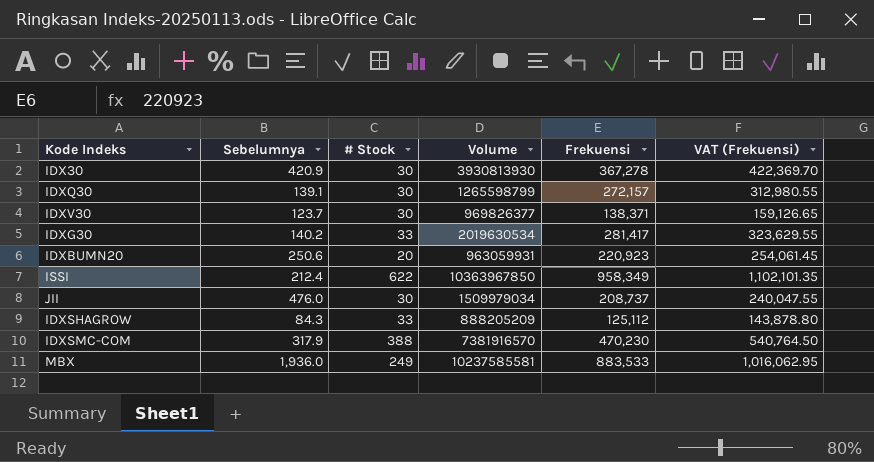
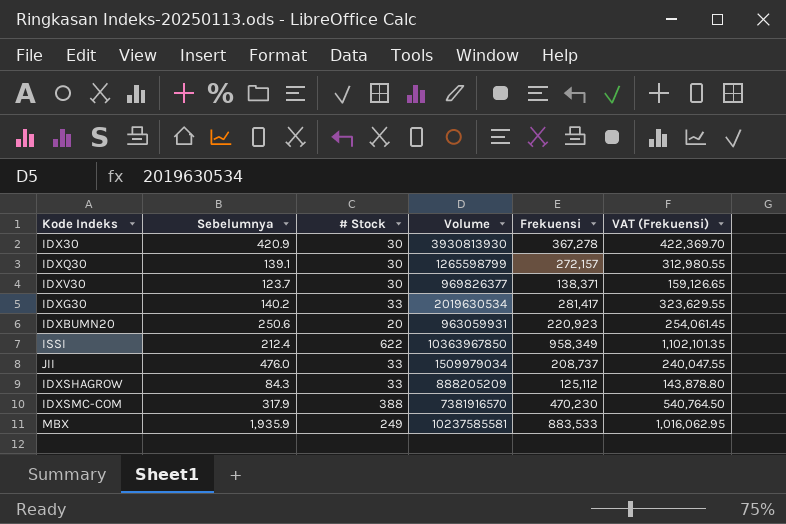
JII | # Stock: 30 -> 33
MBX | Sebelumnya: 1,936.0 -> 1,935.9

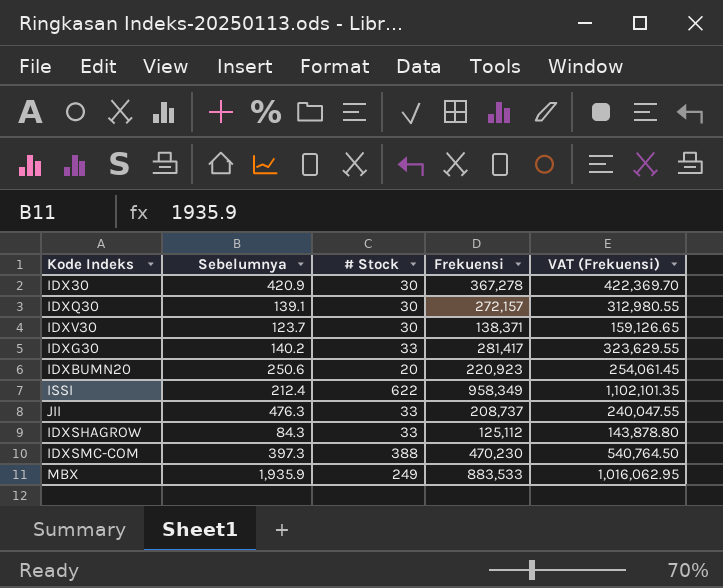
column Volume | position: 4 -> none
JII | Sebelumnya: 476.0 -> 476.3
IDXSMC-COM | Sebelumnya: 317.9 -> 397.3

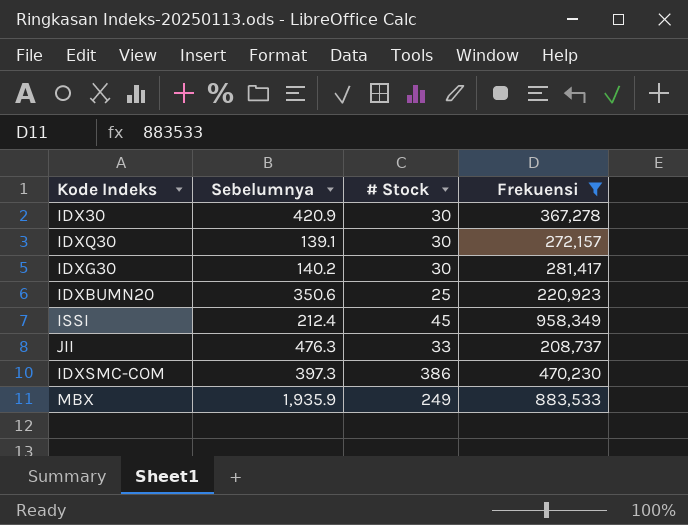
filter: none -> Frekuensi >= 208,737
column VAT (Frekuensi) | formula: [Frekuensi] * 1.15 -> none
IDXG30 | # Stock: 33 -> 30
IDXBUMN20 | Sebelumnya: 250.6 -> 350.6
IDXBUMN20 | # Stock: 20 -> 25
ISSI | # Stock: 622 -> 45
IDXSMC-COM | # Stock: 388 -> 386

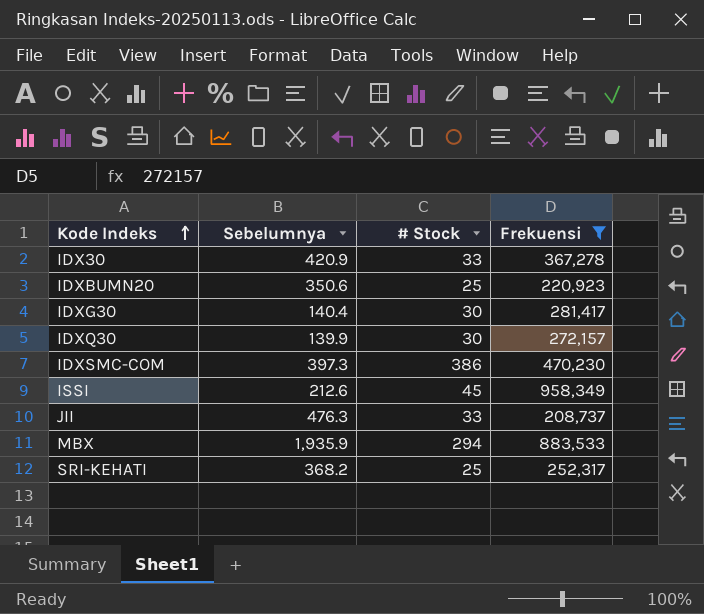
row order: none -> Kode Indeks ascending
IDX30 | # Stock: 30 -> 33
IDXG30 | Sebelumnya: 140.2 -> 140.4
IDXQ30 | Sebelumnya: 139.1 -> 139.9
ISSI | Sebelumnya: 212.4 -> 212.6
MBX | # Stock: 249 -> 294
row SRI-KEHATI: none -> 368.2 | 25 | 252,317

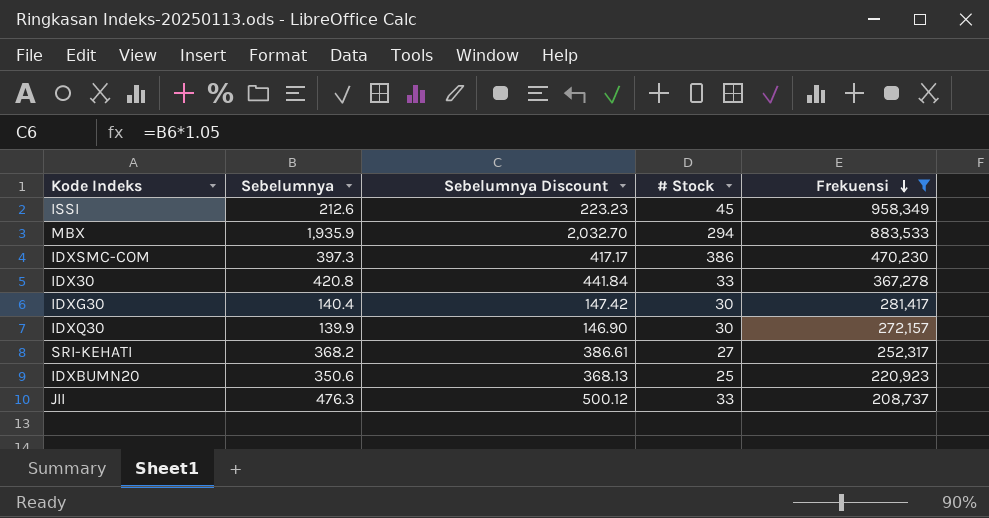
row order: Kode Indeks ascending -> Frekuensi descending
column Sebelumnya Discount | formula: none -> [Sebelumnya] * 1.05
IDX30 | Sebelumnya: 420.9 -> 420.8
SRI-KEHATI | # Stock: 25 -> 27

